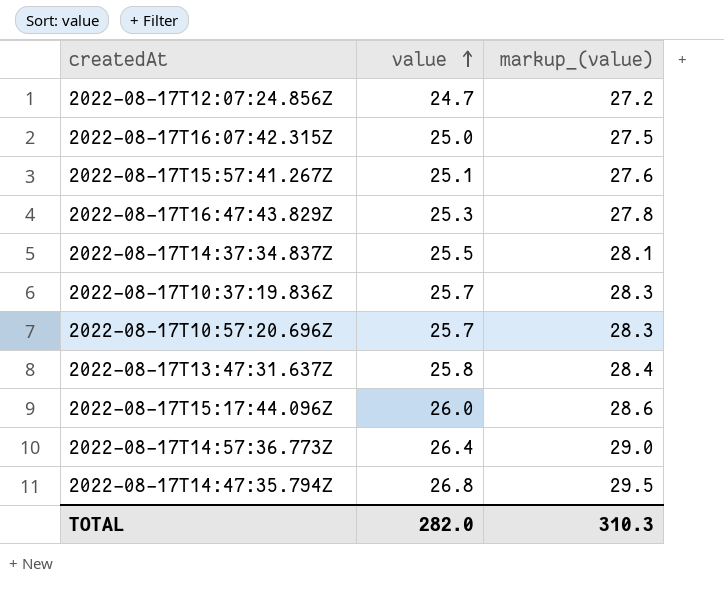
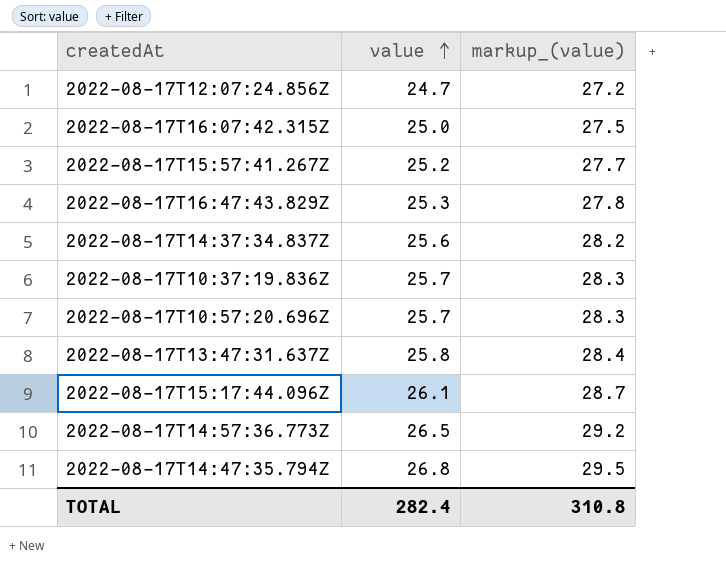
2022-08-17T15:57:41.267Z | value: 25.1 -> 25.2
2022-08-17T15:57:41.267Z | markup_(value): 27.6 -> 27.7
2022-08-17T14:37:34.837Z | value: 25.5 -> 25.6
2022-08-17T14:37:34.837Z | markup_(value): 28.1 -> 28.2
2022-08-17T15:17:44.096Z | value: 26.0 -> 26.1
2022-08-17T15:17:44.096Z | markup_(value): 28.6 -> 28.7
2022-08-17T14:57:36.773Z | value: 26.4 -> 26.5
2022-08-17T14:57:36.773Z | markup_(value): 29.0 -> 29.2
TOTAL | value: 282.0 -> 282.4
TOTAL | markup_(value): 310.3 -> 310.8

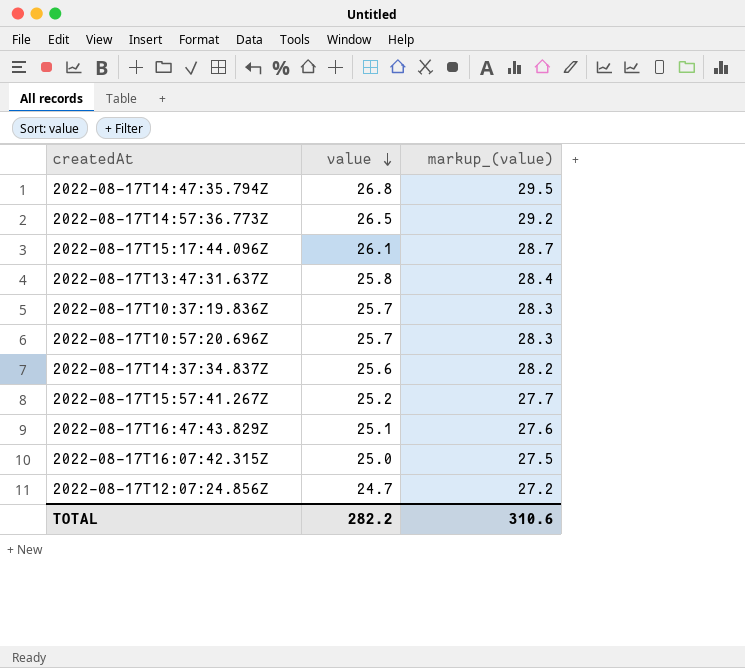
row order: value ascending -> value descending
2022-08-17T16:47:43.829Z | value: 25.3 -> 25.1
2022-08-17T16:47:43.829Z | markup_(value): 27.8 -> 27.6
TOTAL | value: 282.4 -> 282.2
TOTAL | markup_(value): 310.8 -> 310.6

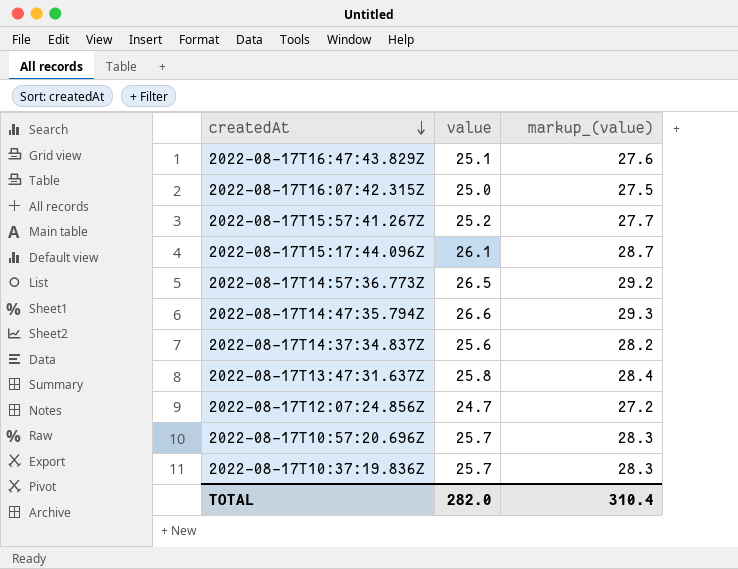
row order: value descending -> createdAt descending
2022-08-17T14:47:35.794Z | value: 26.8 -> 26.6
2022-08-17T14:47:35.794Z | markup_(value): 29.5 -> 29.3
TOTAL | value: 282.2 -> 282.0
TOTAL | markup_(value): 310.6 -> 310.4

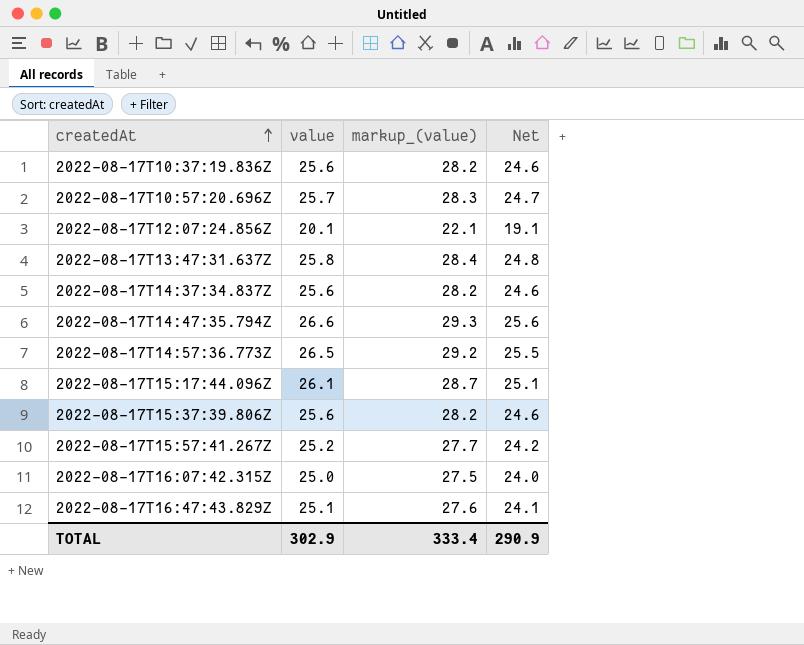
row order: createdAt descending -> createdAt ascending
column Net | formula: none -> [value] - 1
2022-08-17T10:37:19.836Z | value: 25.7 -> 25.6
2022-08-17T10:37:19.836Z | markup_(value): 28.3 -> 28.2
2022-08-17T12:07:24.856Z | value: 24.7 -> 20.1
2022-08-17T12:07:24.856Z | markup_(value): 27.2 -> 22.1
row 2022-08-17T15:37:39.806Z: none -> 25.6 | 28.2 | 24.6
TOTAL | value: 282.0 -> 302.9
TOTAL | markup_(value): 310.4 -> 333.4

